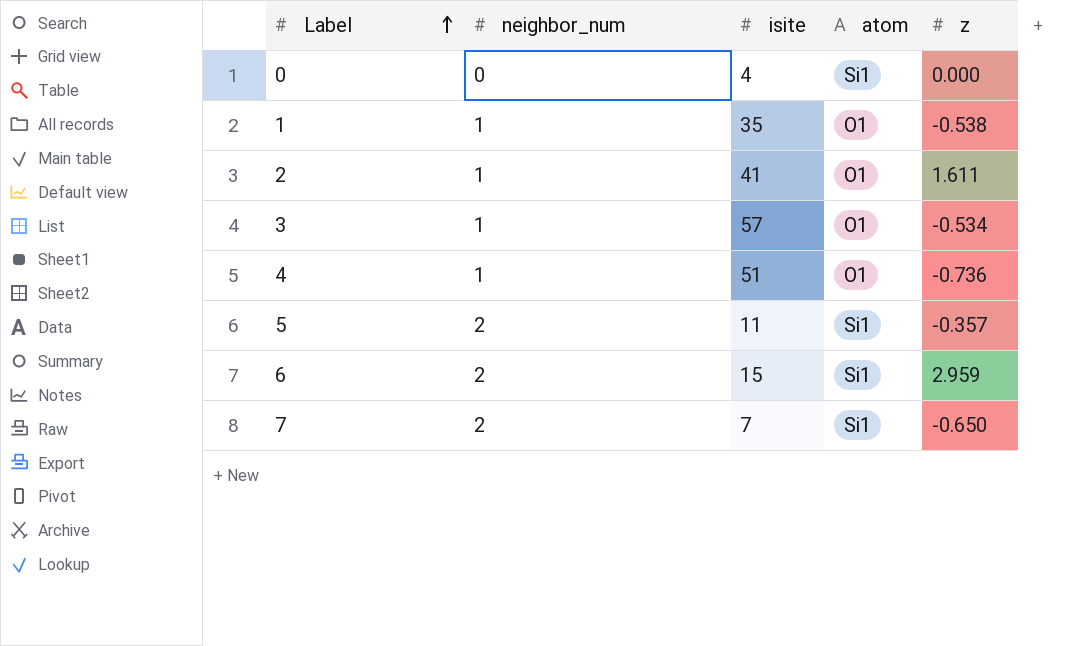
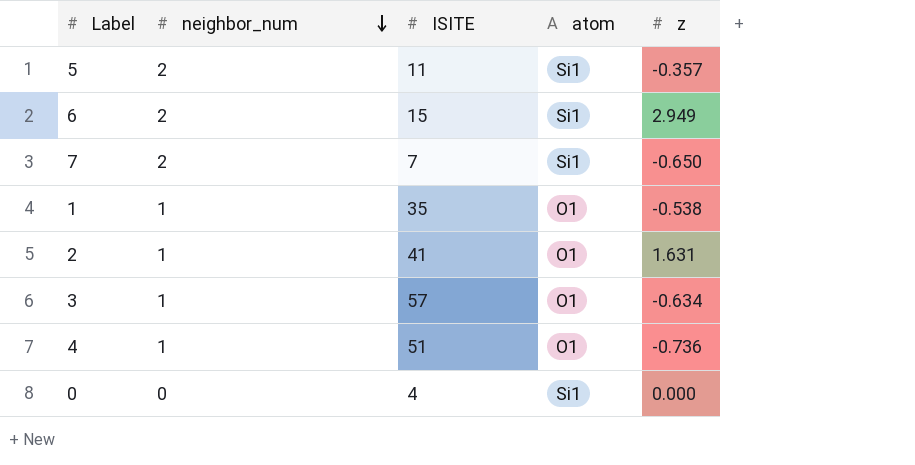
row order: Label ascending -> neighbor_num descending
column name: isite -> ISITE
6 | z: 2.959 -> 2.949
2 | z: 1.611 -> 1.631
3 | z: -0.534 -> -0.634

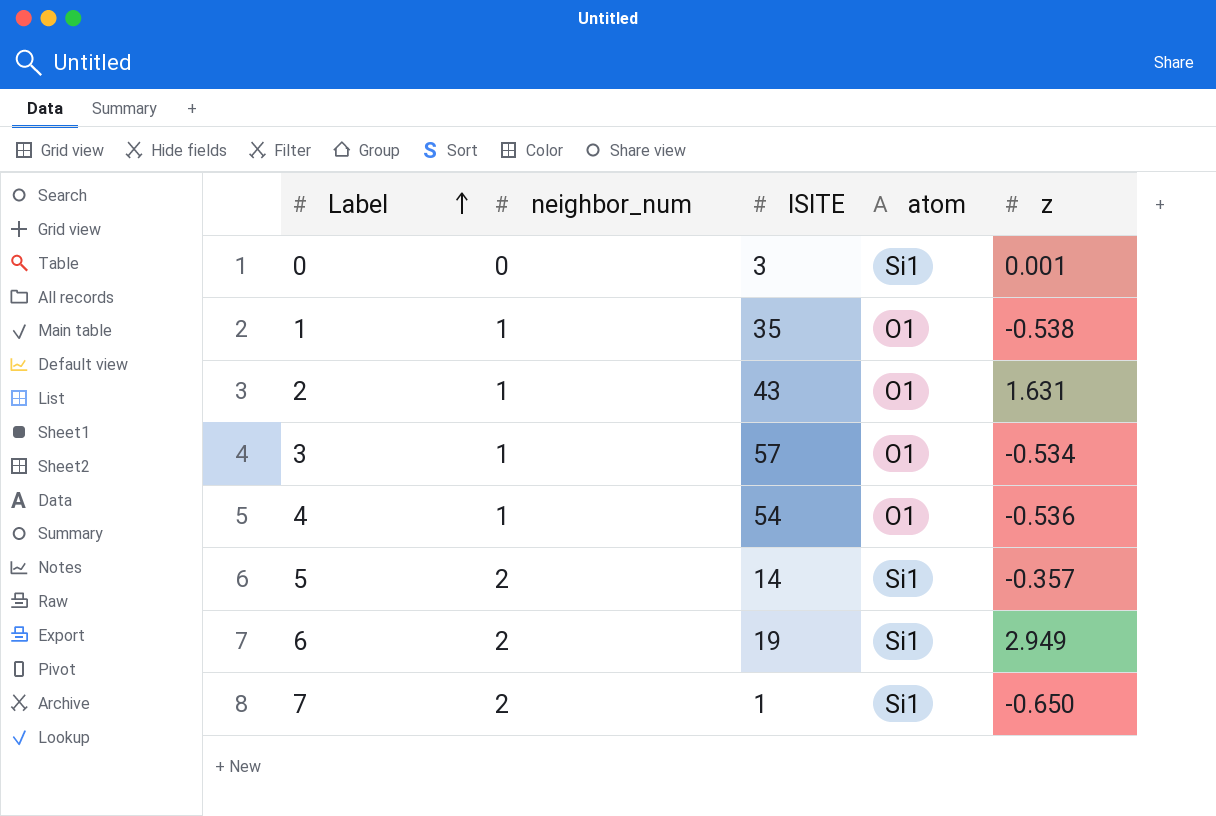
row order: neighbor_num descending -> Label ascending
0 | ISITE: 4 -> 3
0 | z: 0.000 -> 0.001
2 | ISITE: 41 -> 43
3 | z: -0.634 -> -0.534
4 | ISITE: 51 -> 54
4 | z: -0.736 -> -0.536
5 | ISITE: 11 -> 14
6 | ISITE: 15 -> 19
7 | ISITE: 7 -> 1

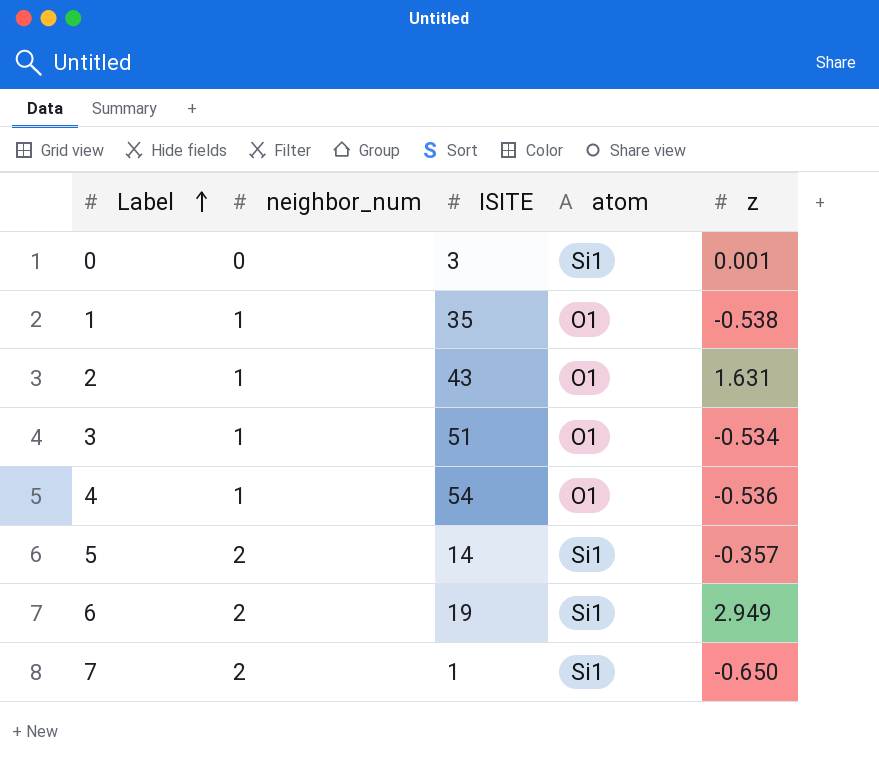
3 | ISITE: 57 -> 51

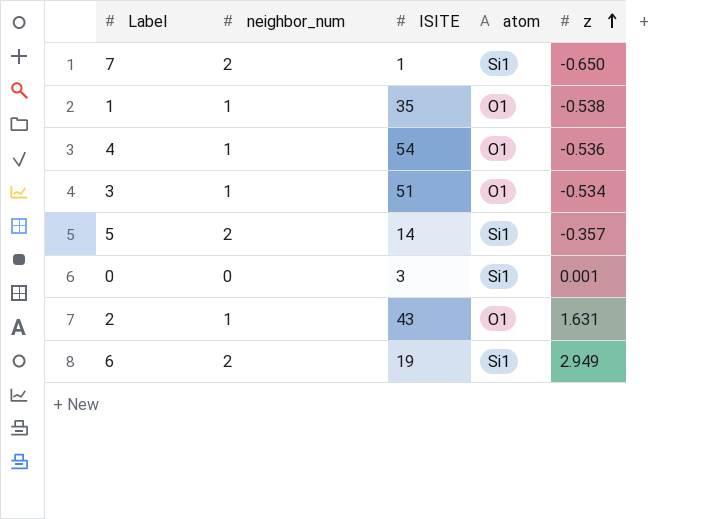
row order: Label ascending -> z ascending

